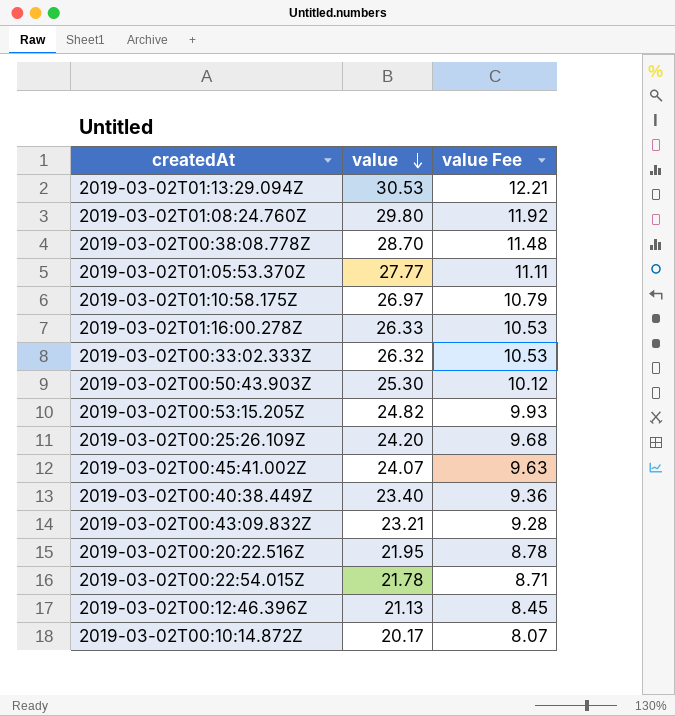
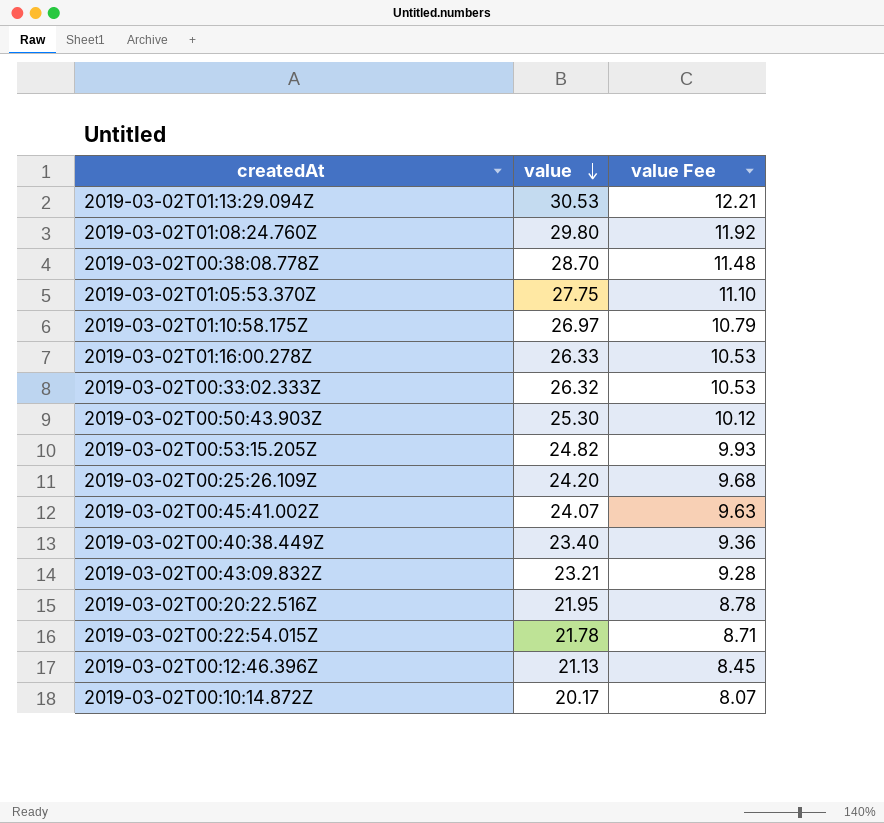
2019-03-02T01:05:53.370Z | value: 27.77 -> 27.75
2019-03-02T01:05:53.370Z | value Fee: 11.11 -> 11.10

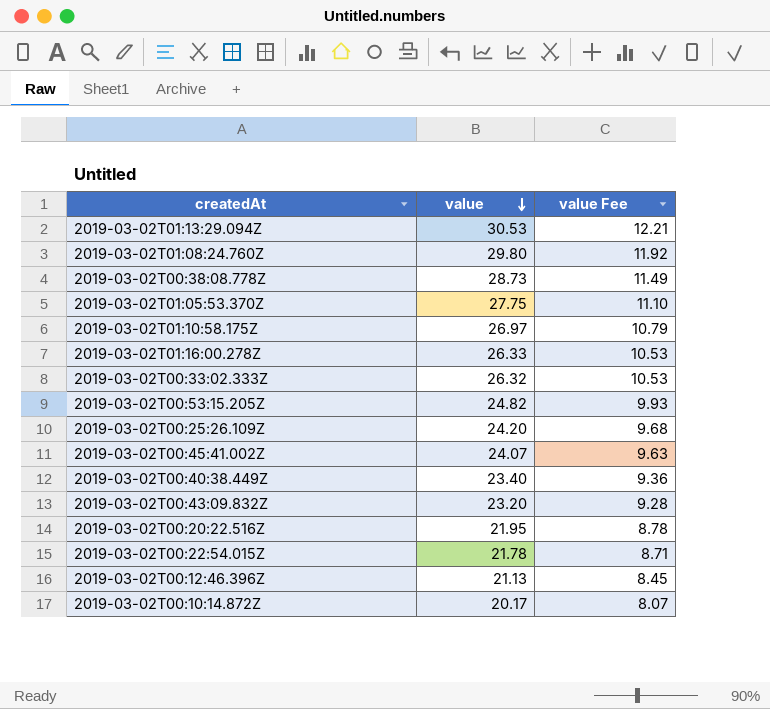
row 2019-03-02T00:50:43.903Z: 25.30 | 10.12 -> none
2019-03-02T00:38:08.778Z | value: 28.70 -> 28.73
2019-03-02T00:38:08.778Z | value Fee: 11.48 -> 11.49
2019-03-02T00:43:09.832Z | value: 23.21 -> 23.20

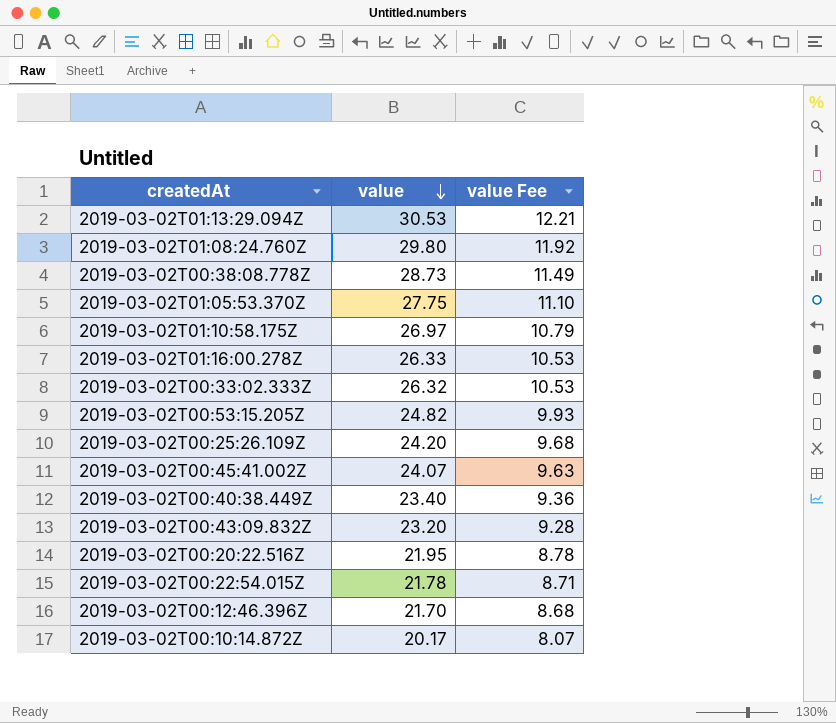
2019-03-02T00:12:46.396Z | value: 21.13 -> 21.70
2019-03-02T00:12:46.396Z | value Fee: 8.45 -> 8.68

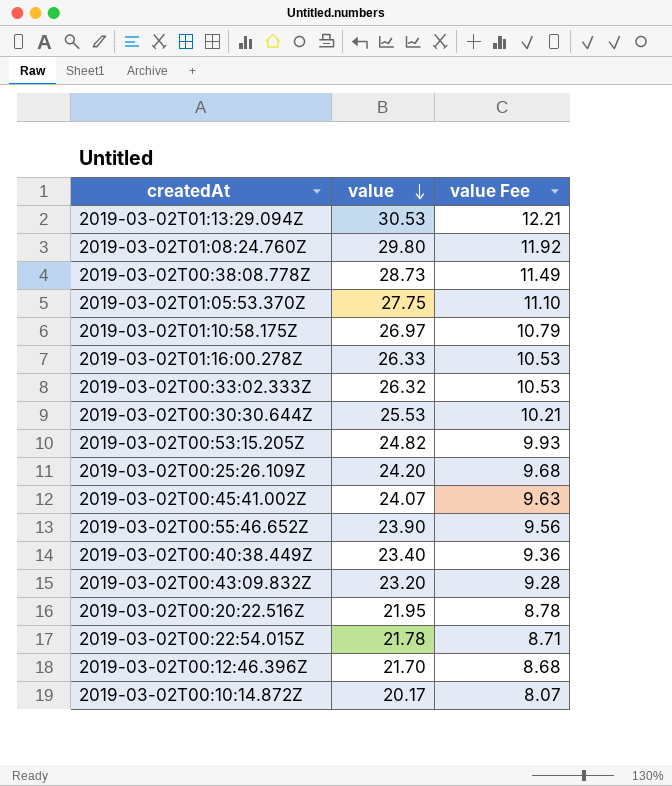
row 2019-03-02T00:30:30.644Z: none -> 25.53 | 10.21
row 2019-03-02T00:55:46.652Z: none -> 23.90 | 9.56

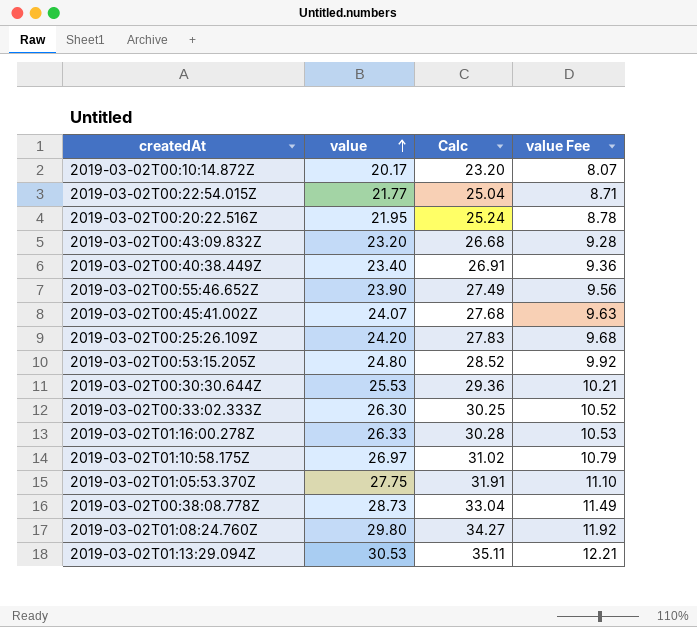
row order: value descending -> value ascending
column Calc | formula: none -> [value] * 1.15
row 2019-03-02T00:12:46.396Z: 21.70 | 8.68 -> none
2019-03-02T00:22:54.015Z | value: 21.78 -> 21.77
2019-03-02T00:53:15.205Z | value: 24.82 -> 24.80
2019-03-02T00:53:15.205Z | value Fee: 9.93 -> 9.92
2019-03-02T00:33:02.333Z | value: 26.32 -> 26.30
2019-03-02T00:33:02.333Z | value Fee: 10.53 -> 10.52

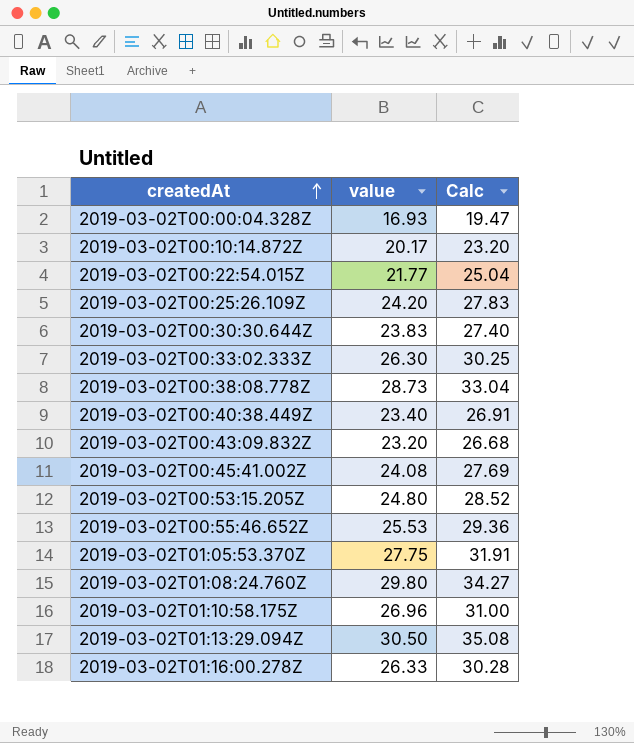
row order: value ascending -> createdAt ascending
column value Fee | formula: [value] * 0.4 -> none
row 2019-03-02T00:20:22.516Z: 21.95 | 25.24 | 8.78 -> none
row 2019-03-02T00:00:04.328Z: none -> 16.93 | 19.47
2019-03-02T00:30:30.644Z | value: 25.53 -> 23.83
2019-03-02T00:30:30.644Z | Calc: 29.36 -> 27.40
2019-03-02T00:45:41.002Z | value: 24.07 -> 24.08
2019-03-02T00:45:41.002Z | Calc: 27.68 -> 27.69
2019-03-02T00:55:46.652Z | value: 23.90 -> 25.53
2019-03-02T00:55:46.652Z | Calc: 27.49 -> 29.36
2019-03-02T01:10:58.175Z | value: 26.97 -> 26.96
2019-03-02T01:10:58.175Z | Calc: 31.02 -> 31.00
2019-03-02T01:13:29.094Z | value: 30.53 -> 30.50
2019-03-02T01:13:29.094Z | Calc: 35.11 -> 35.08

